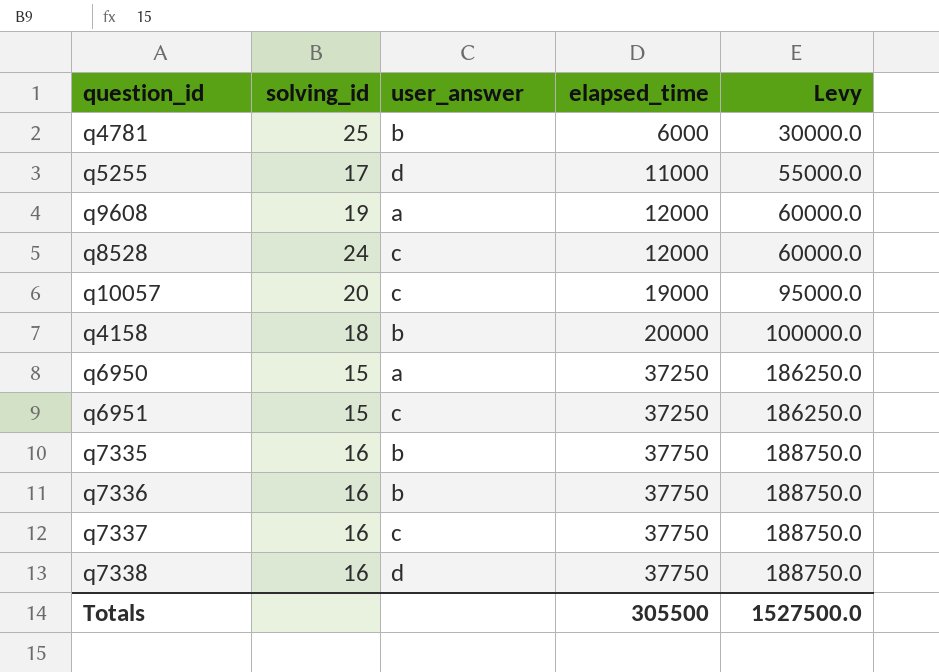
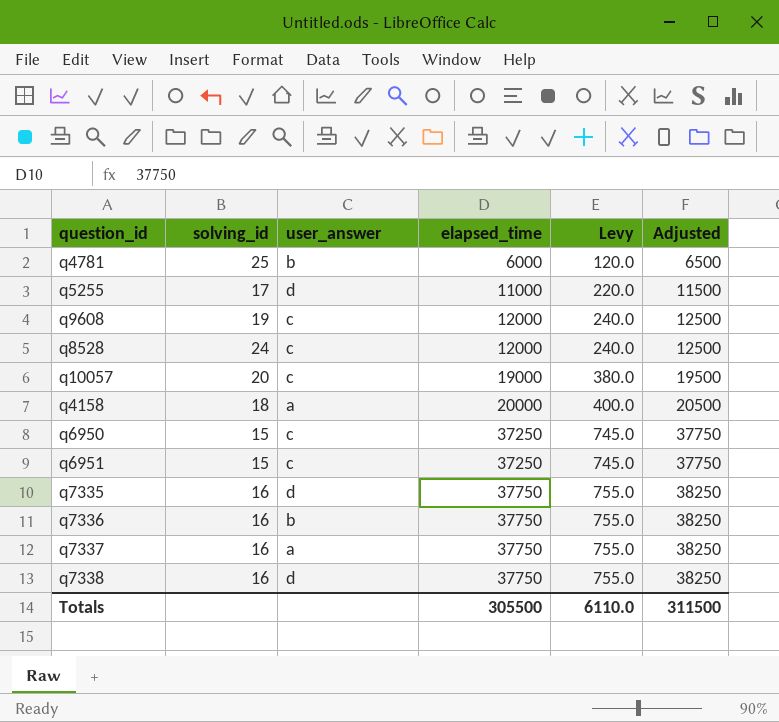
column Levy | formula: [elapsed_time] * 5 -> [elapsed_time] * 0.02
column Adjusted | formula: none -> [elapsed_time] + 500
q9608 | user_answer: a -> c
q4158 | user_answer: b -> a
q6950 | user_answer: a -> c
q7335 | user_answer: b -> d
q7337 | user_answer: c -> a
Totals | Levy: 1527500.0 -> 6110.0

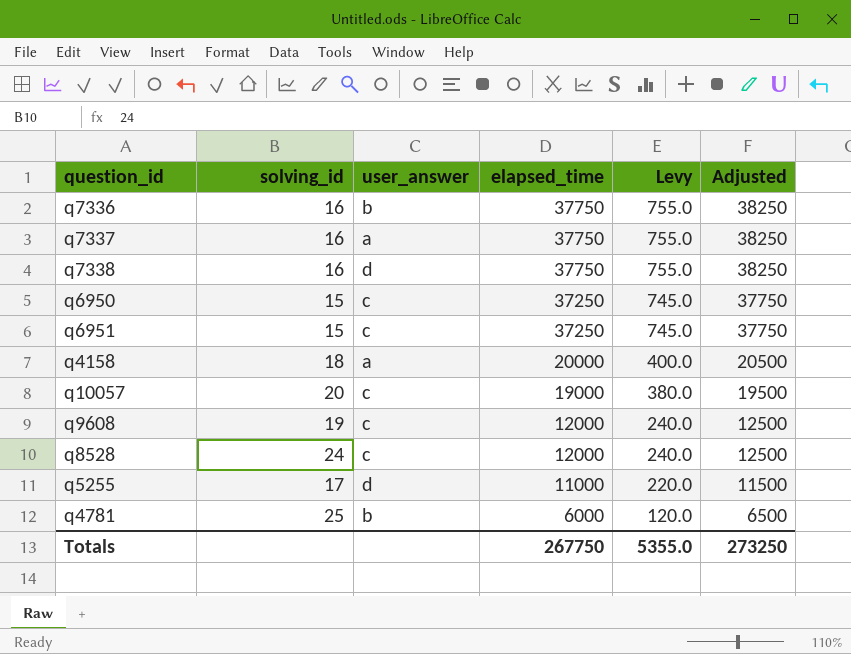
row order: elapsed_time ascending -> elapsed_time descending
row q7335: 16 | d | 37750 | 755.0 | 38250 -> none
Totals | elapsed_time: 305500 -> 267750
Totals | Levy: 6110.0 -> 5355.0
Totals | Adjusted: 311500 -> 273250

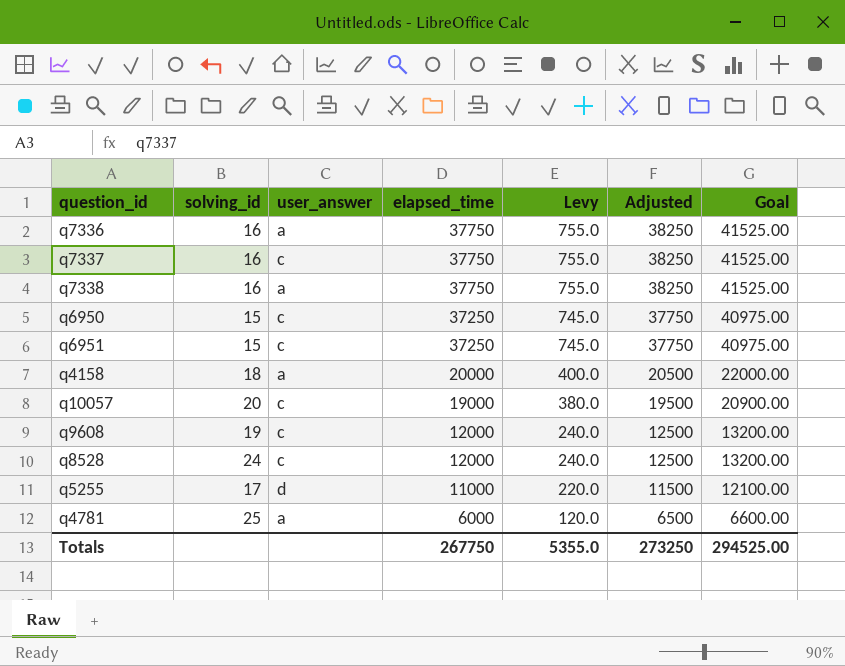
column Goal | formula: none -> [elapsed_time] * 1.1
q7336 | user_answer: b -> a
q7337 | user_answer: a -> c
q7338 | user_answer: d -> a
q4781 | user_answer: b -> a

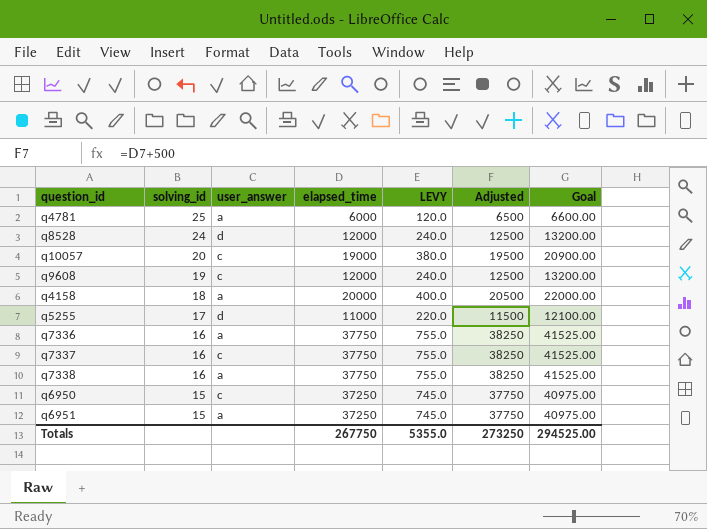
row order: elapsed_time descending -> solving_id descending
column name: Levy -> LEVY
q8528 | user_answer: c -> d
q6951 | user_answer: c -> a

